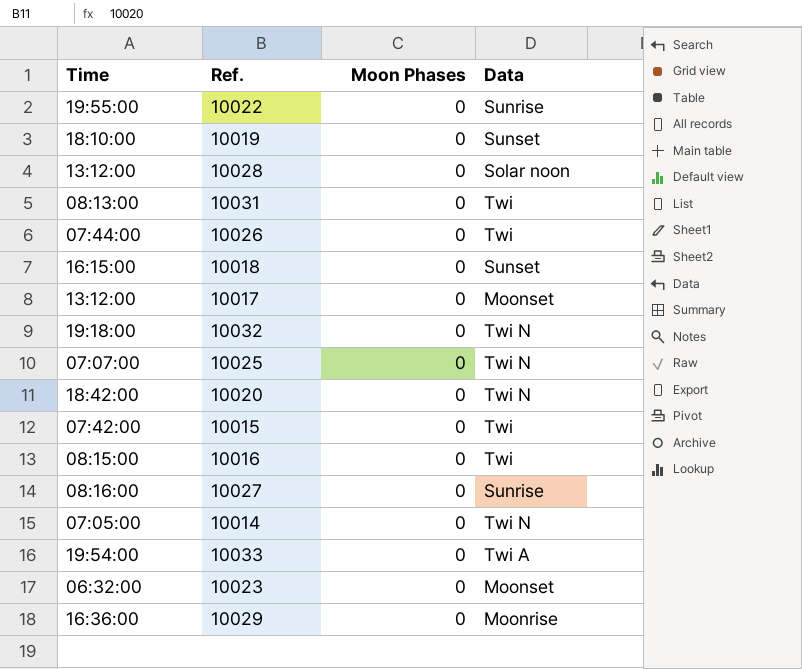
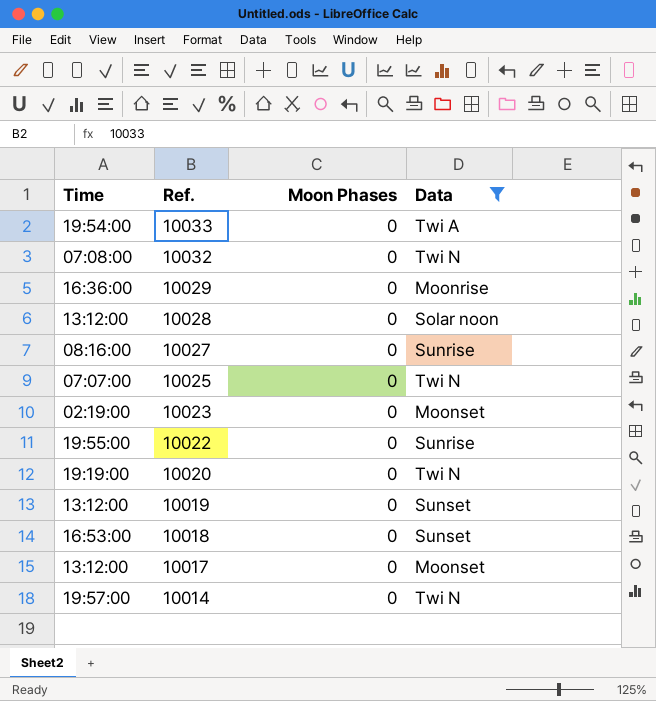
filter: none -> Data != Twi
row order: none -> Ref. descending
10032 | Time: 19:18:00 -> 07:08:00
10023 | Time: 06:32:00 -> 02:19:00
10020 | Time: 18:42:00 -> 19:19:00
10019 | Time: 18:10:00 -> 13:12:00
10018 | Time: 16:15:00 -> 16:53:00
10014 | Time: 07:05:00 -> 19:57:00

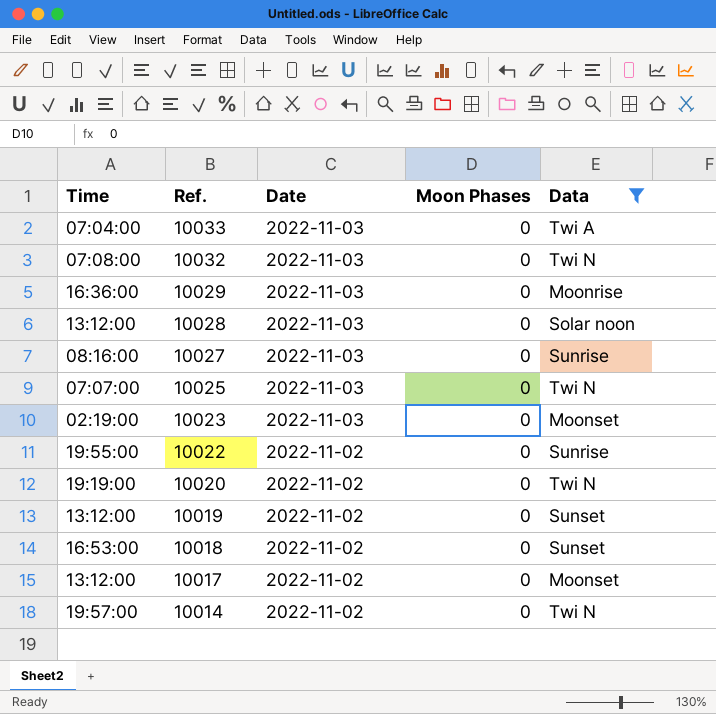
column Date | position: none -> 3
10033 | Time: 19:54:00 -> 07:04:00

